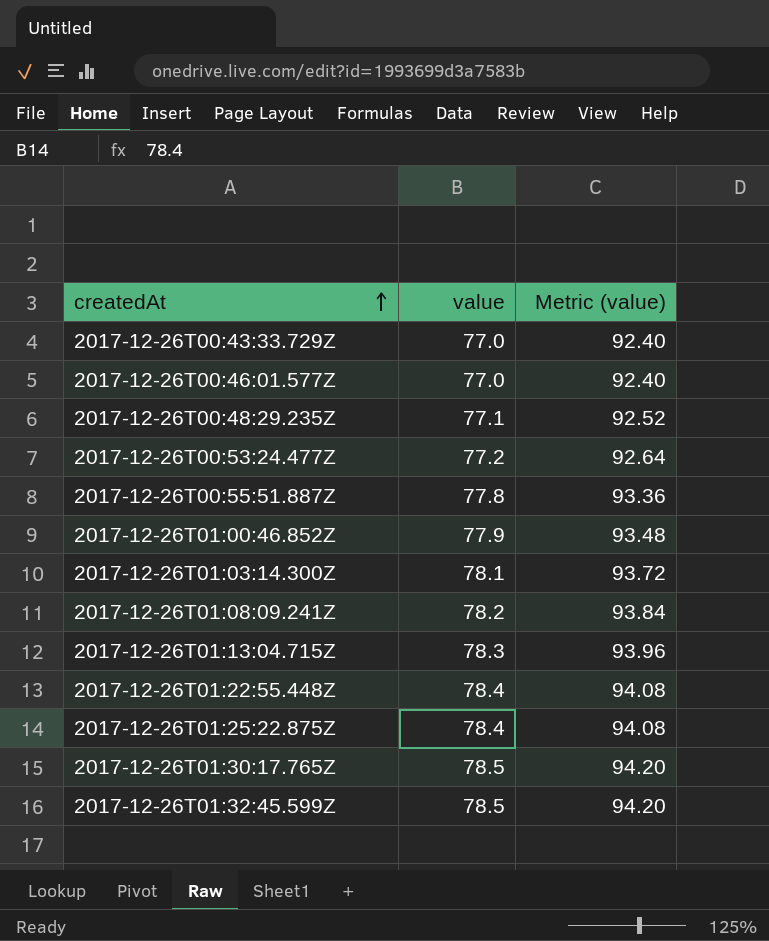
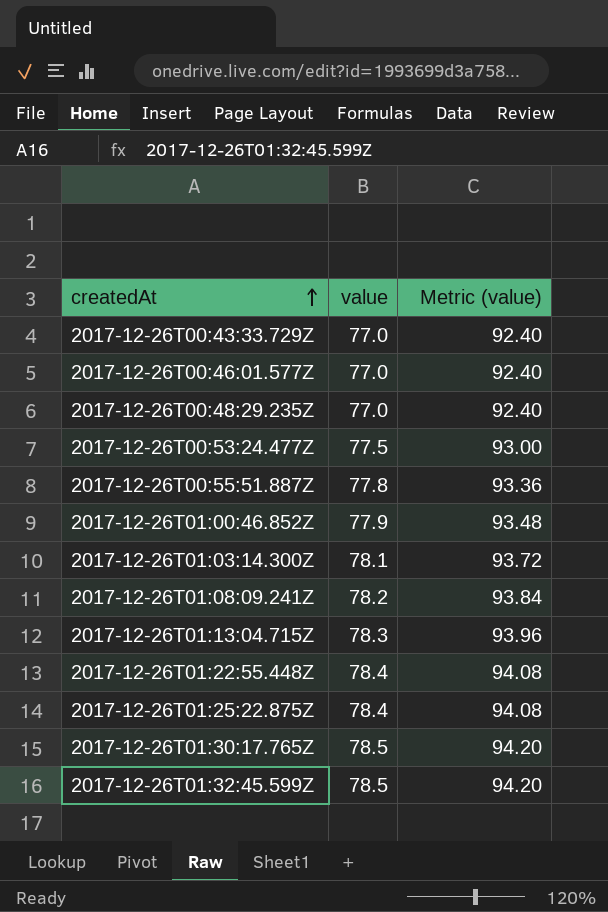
2017-12-26T00:48:29.235Z | value: 77.1 -> 77.0
2017-12-26T00:48:29.235Z | Metric (value): 92.52 -> 92.40
2017-12-26T00:53:24.477Z | value: 77.2 -> 77.5
2017-12-26T00:53:24.477Z | Metric (value): 92.64 -> 93.00

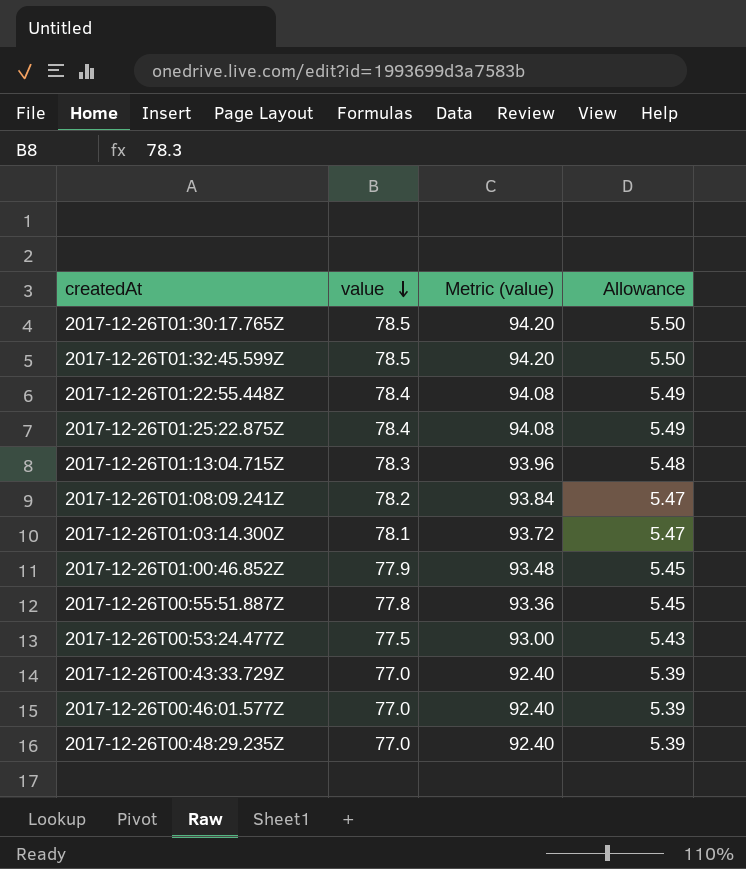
row order: createdAt ascending -> value descending
column Allowance | formula: none -> [value] * 0.07

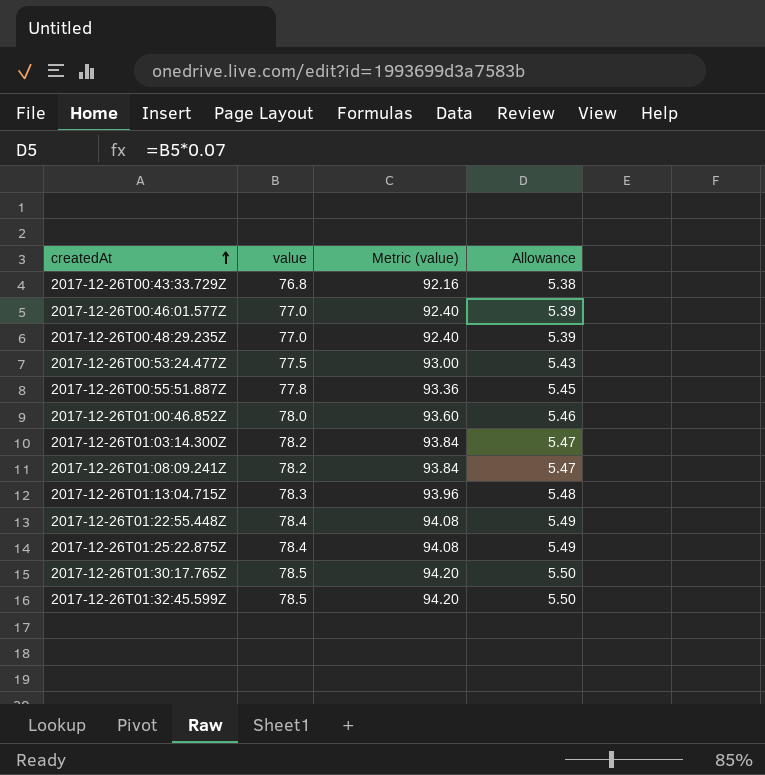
row order: value descending -> createdAt ascending
2017-12-26T00:43:33.729Z | value: 77.0 -> 76.8
2017-12-26T00:43:33.729Z | Metric (value): 92.40 -> 92.16
2017-12-26T00:43:33.729Z | Allowance: 5.39 -> 5.38
2017-12-26T01:00:46.852Z | value: 77.9 -> 78.0
2017-12-26T01:00:46.852Z | Metric (value): 93.48 -> 93.60
2017-12-26T01:00:46.852Z | Allowance: 5.45 -> 5.46
2017-12-26T01:03:14.300Z | value: 78.1 -> 78.2
2017-12-26T01:03:14.300Z | Metric (value): 93.72 -> 93.84

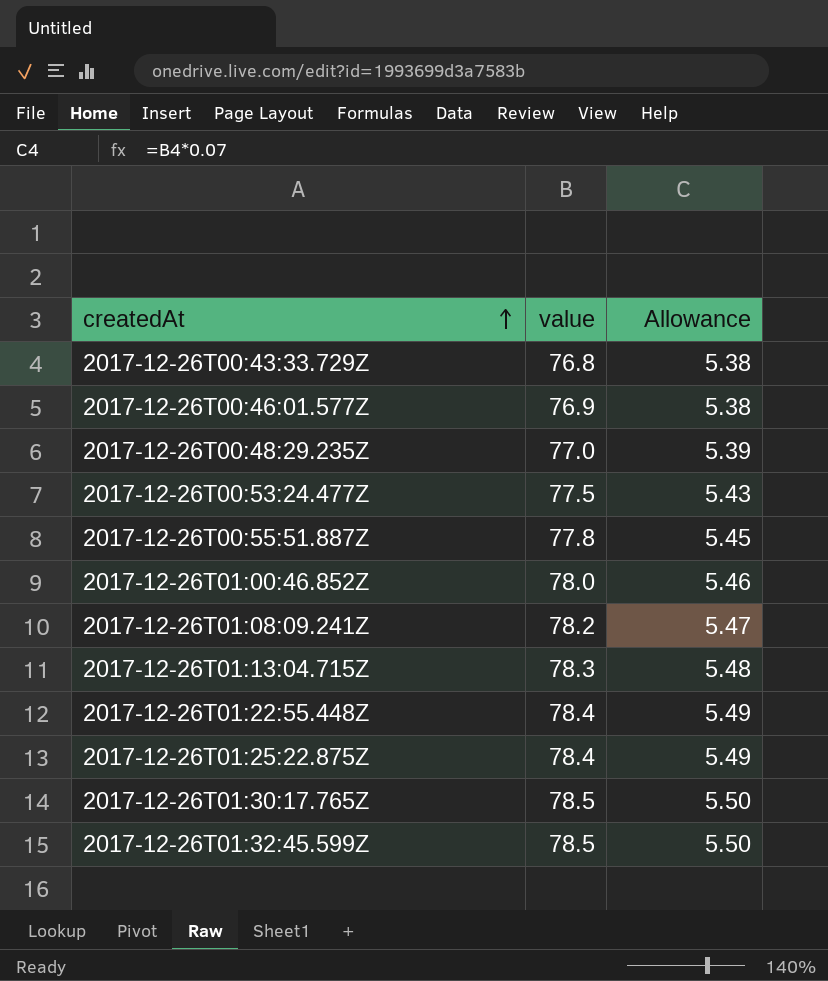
column Metric (value) | formula: [value] * 1.2 -> none
row 2017-12-26T01:03:14.300Z: 78.2 | 93.84 | 5.47 -> none
2017-12-26T00:46:01.577Z | value: 77.0 -> 76.9
2017-12-26T00:46:01.577Z | Allowance: 5.39 -> 5.38

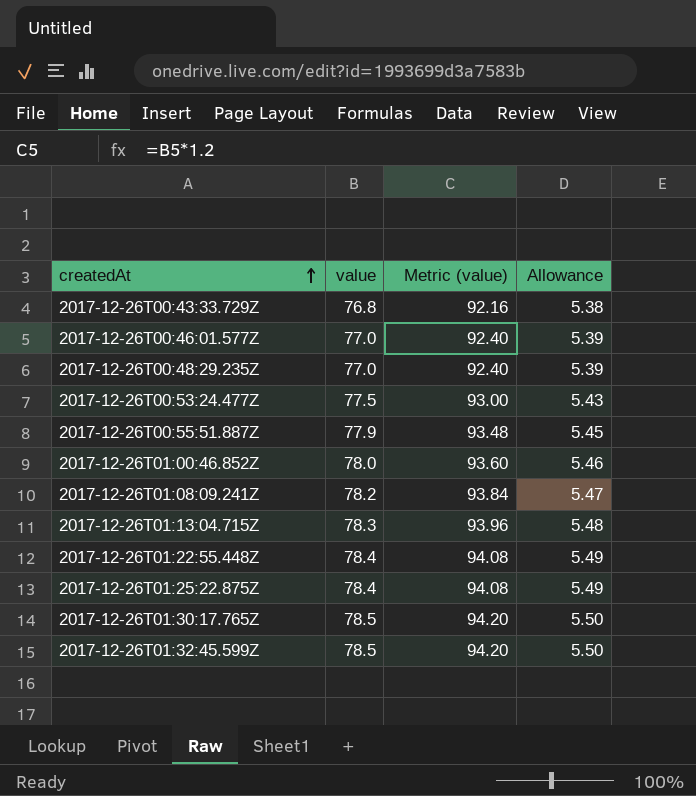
column Metric (value) | formula: none -> [value] * 1.2
2017-12-26T00:46:01.577Z | value: 76.9 -> 77.0
2017-12-26T00:46:01.577Z | Allowance: 5.38 -> 5.39
2017-12-26T00:55:51.887Z | value: 77.8 -> 77.9

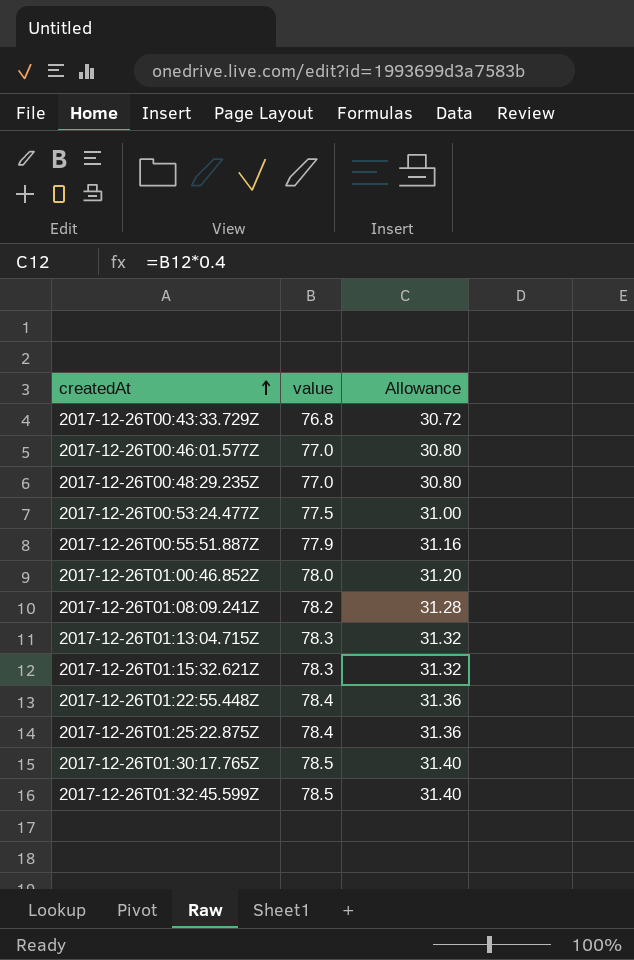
column Metric (value) | formula: [value] * 1.2 -> none
column Allowance | formula: [value] * 0.07 -> [value] * 0.4
row 2017-12-26T01:15:32.621Z: none -> 78.3 | 31.32

